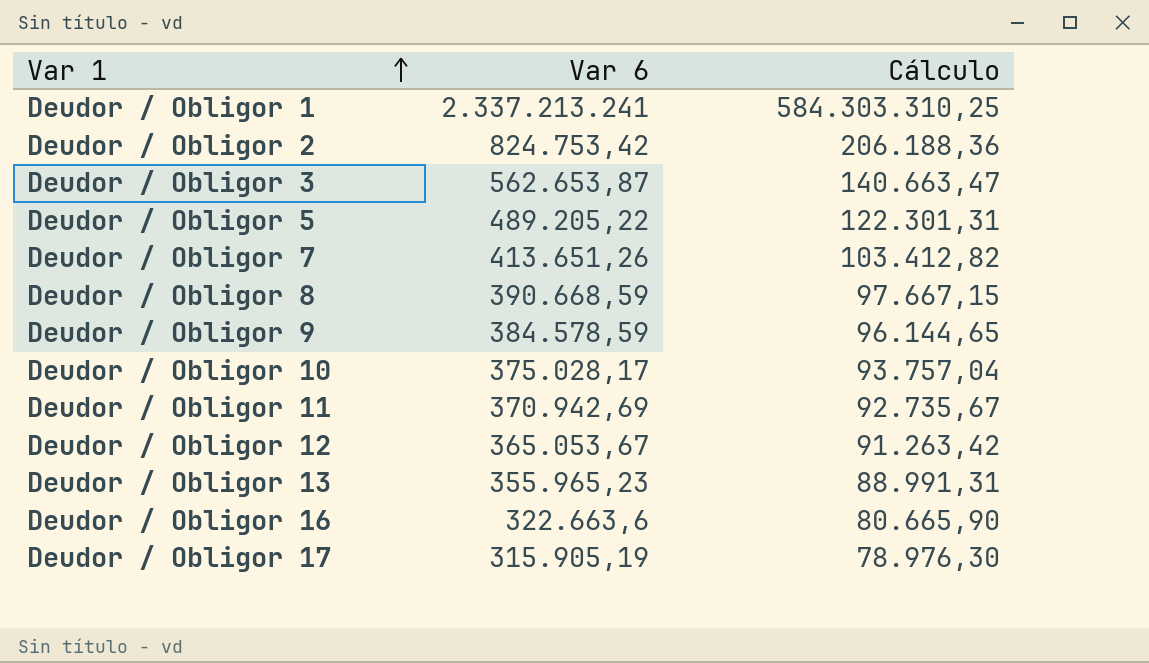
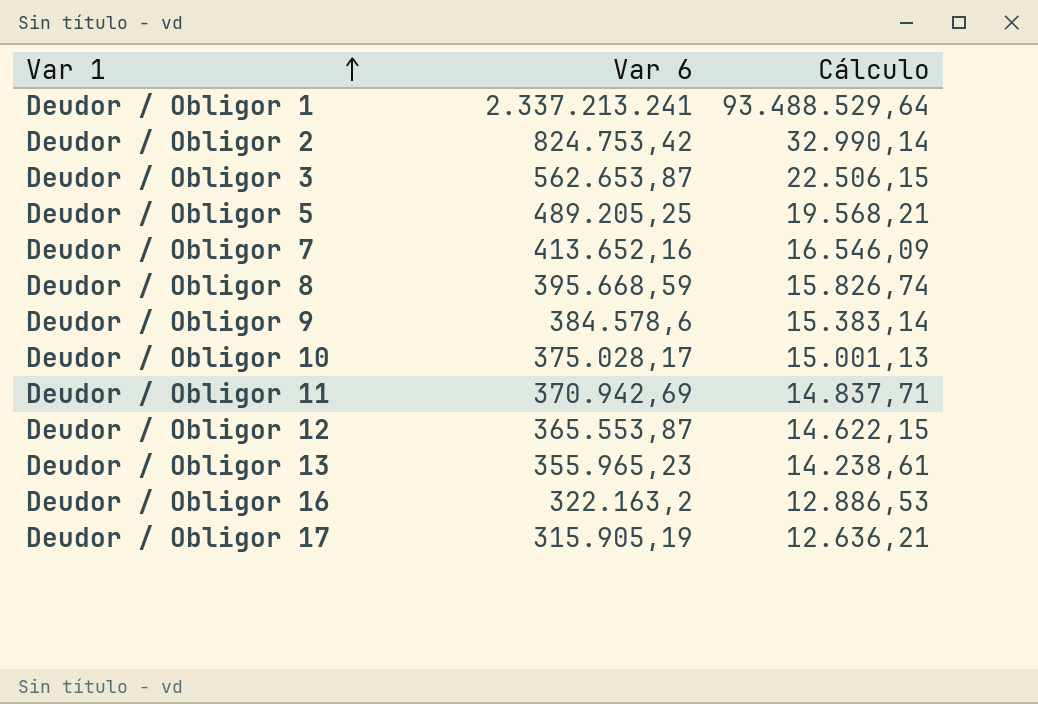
column Cálculo | formula: [Var 6] * 0,25 -> [Var 6] * 0,04
Deudor / Obligor 5 | Var 6: 489.205,22 -> 489.205,25
Deudor / Obligor 7 | Var 6: 413.651,26 -> 413.652,16
Deudor / Obligor 8 | Var 6: 390.668,59 -> 395.668,59
Deudor / Obligor 9 | Var 6: 384.578,59 -> 384.578,6
Deudor / Obligor 12 | Var 6: 365.053,67 -> 365.553,87
Deudor / Obligor 16 | Var 6: 322.663,6 -> 322.163,2

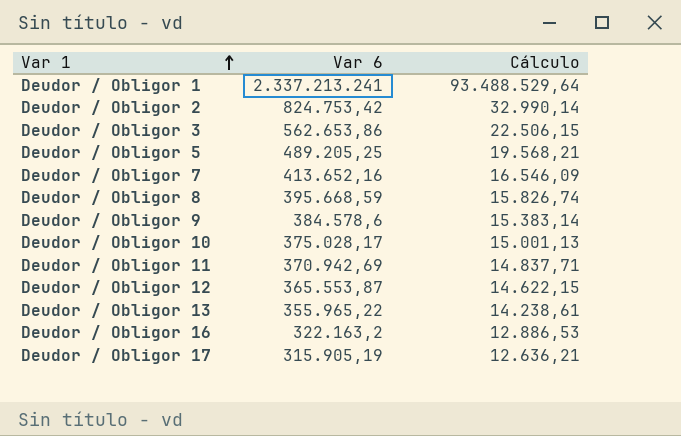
Deudor / Obligor 3 | Var 6: 562.653,87 -> 562.653,86
Deudor / Obligor 13 | Var 6: 355.965,23 -> 355.965,22

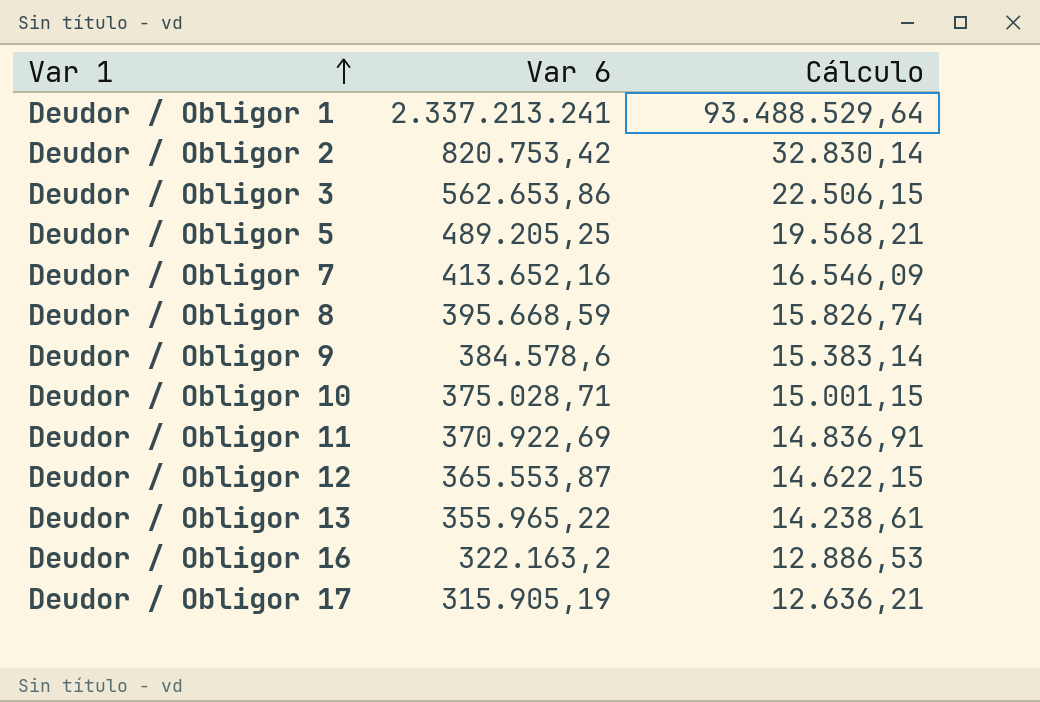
Deudor / Obligor 2 | Var 6: 824.753,42 -> 820.753,42
Deudor / Obligor 2 | Cálculo: 32.990,14 -> 32.830,14
Deudor / Obligor 10 | Var 6: 375.028,17 -> 375.028,71
Deudor / Obligor 10 | Cálculo: 15.001,13 -> 15.001,15
Deudor / Obligor 11 | Var 6: 370.942,69 -> 370.922,69
Deudor / Obligor 11 | Cálculo: 14.837,71 -> 14.836,91

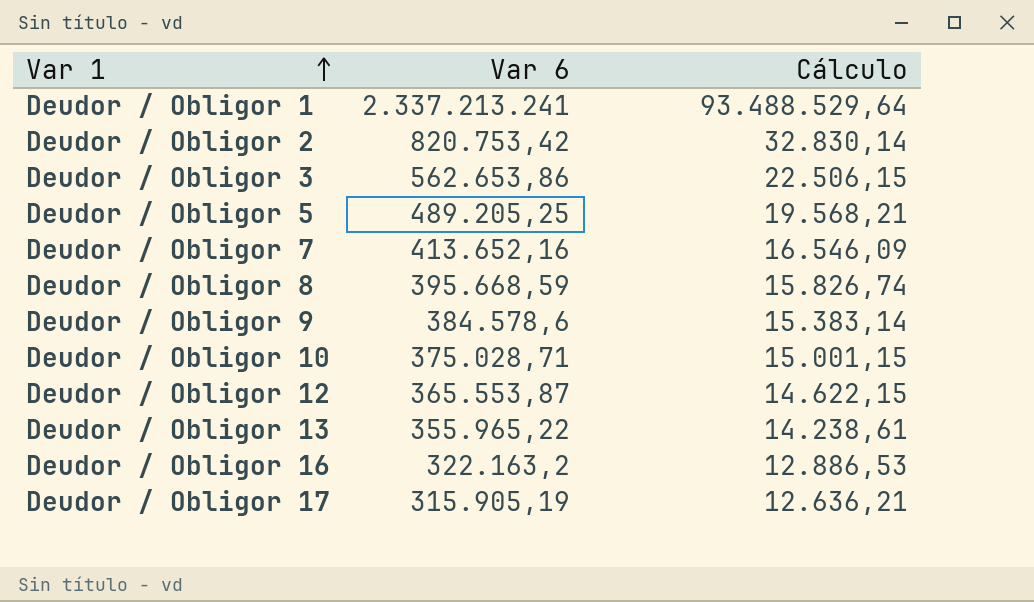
row Deudor / Obligor 11: 370.922,69 | 14.836,91 -> none

